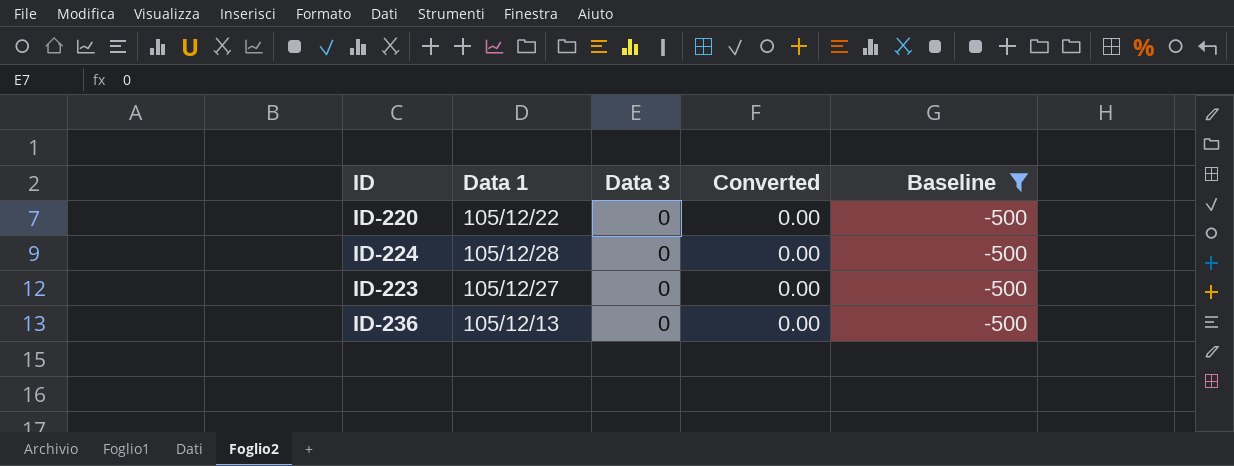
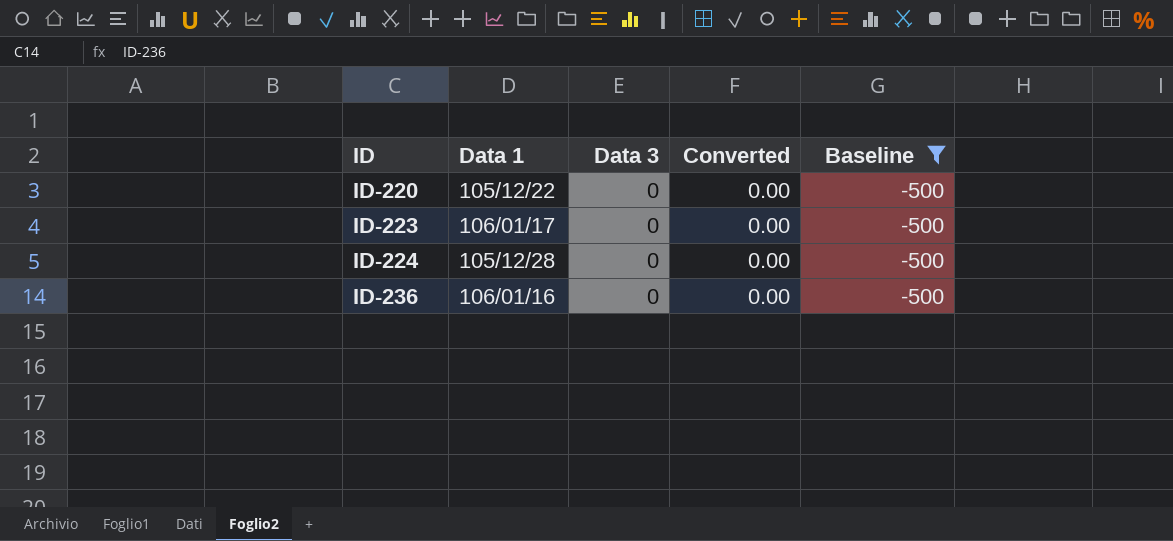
row order: none -> ID ascending
ID-223 | Data 1: 105/12/27 -> 106/01/17
ID-236 | Data 1: 105/12/13 -> 106/01/16

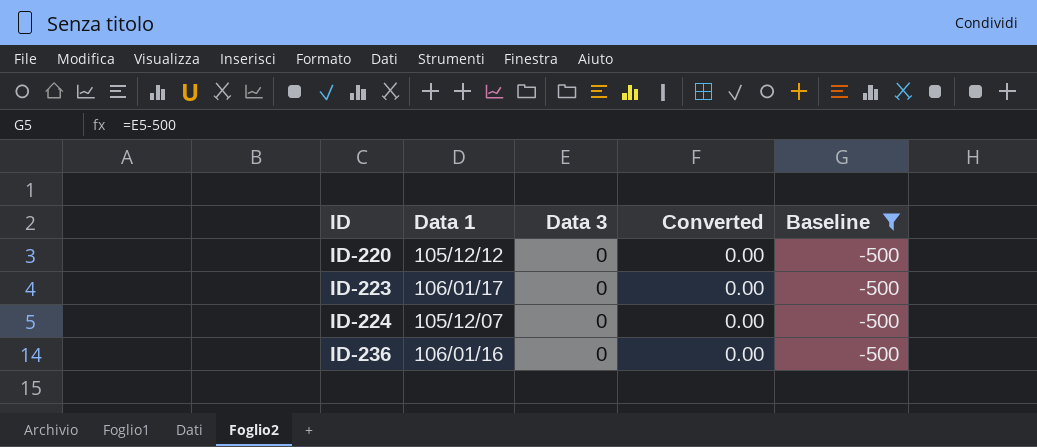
ID-220 | Data 1: 105/12/22 -> 105/12/12
ID-224 | Data 1: 105/12/28 -> 105/12/07

